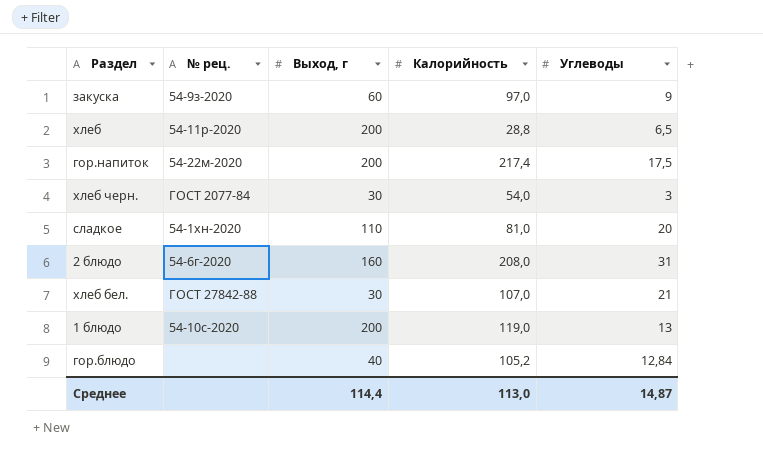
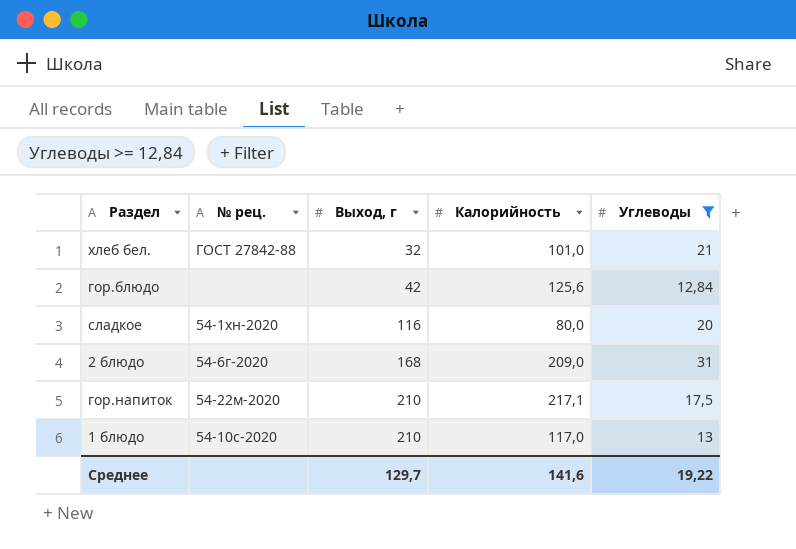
filter: none -> Углеводы >= 12,84
row order: none -> Выход, г ascending
хлеб бел. | Выход, г: 30 -> 32
хлеб бел. | Калорийность: 107,0 -> 101,0
гор.блюдо | Выход, г: 40 -> 42
гор.блюдо | Калорийность: 105,2 -> 125,6
сладкое | Выход, г: 110 -> 116
сладкое | Калорийность: 81,0 -> 80,0
2 блюдо | Выход, г: 160 -> 168
2 блюдо | Калорийность: 208,0 -> 209,0
гор.напиток | Выход, г: 200 -> 210
гор.напиток | Калорийность: 217,4 -> 217,1
1 блюдо | Выход, г: 200 -> 210
1 блюдо | Калорийность: 119,0 -> 117,0
Среднее | Выход, г: 114,4 -> 129,7
Среднее | Калорийность: 113,0 -> 141,6
Среднее | Углеводы: 14,87 -> 19,22

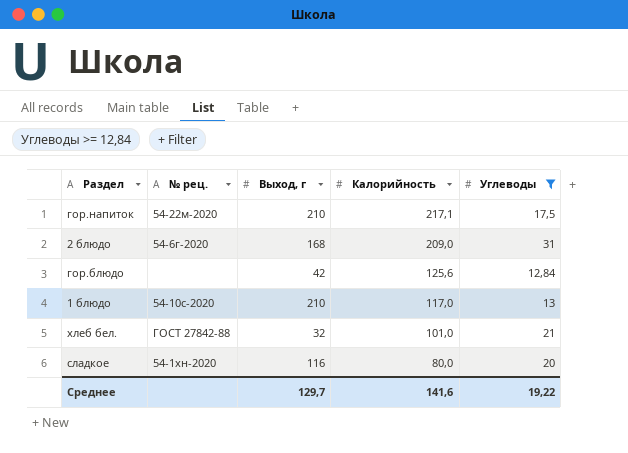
row order: Выход, г ascending -> Калорийность descending

